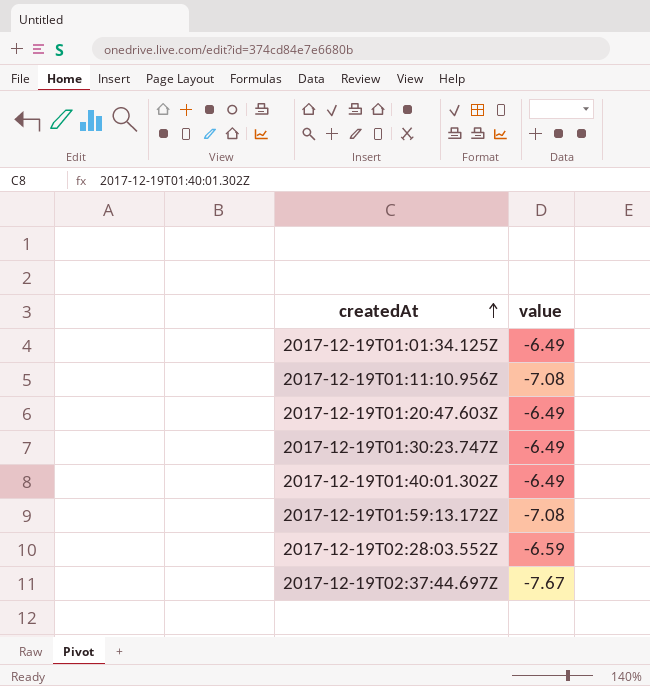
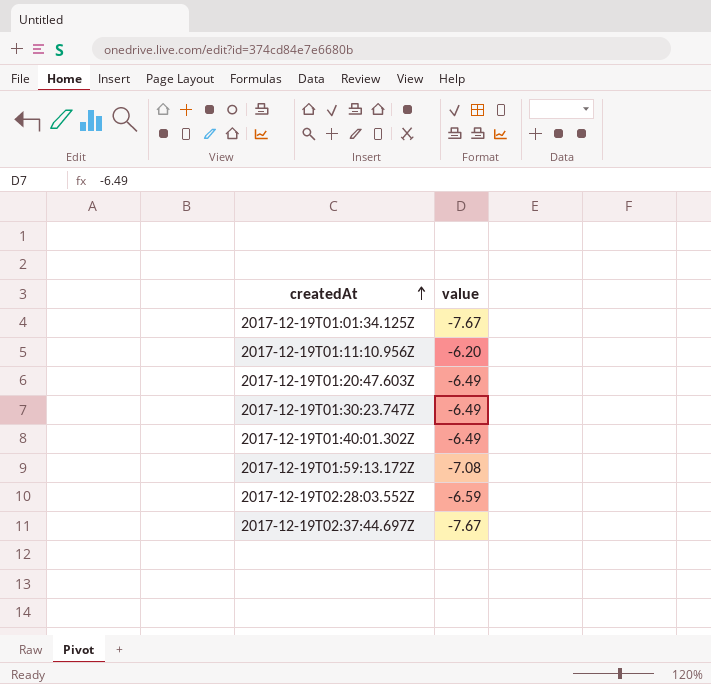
2017-12-19T01:01:34.125Z | value: -6.49 -> -7.67
2017-12-19T01:11:10.956Z | value: -7.08 -> -6.20

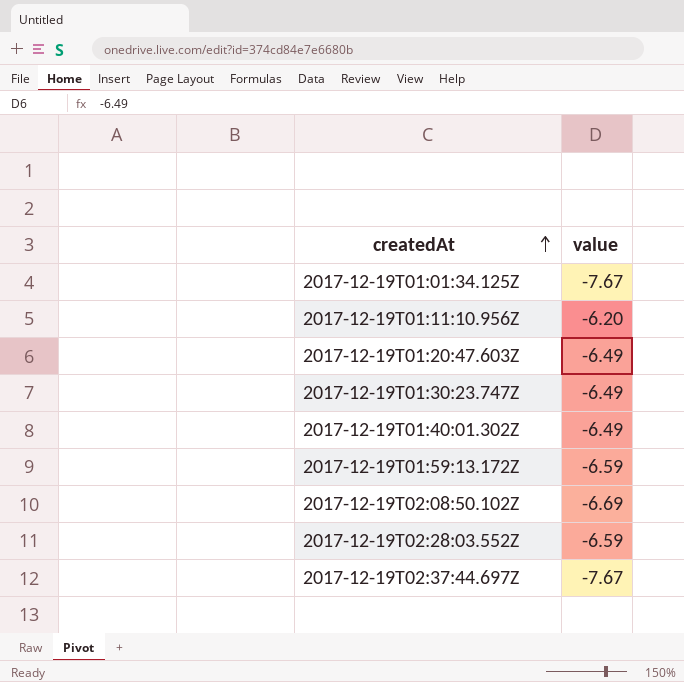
2017-12-19T01:59:13.172Z | value: -7.08 -> -6.59
row 2017-12-19T02:08:50.102Z: none -> -6.69

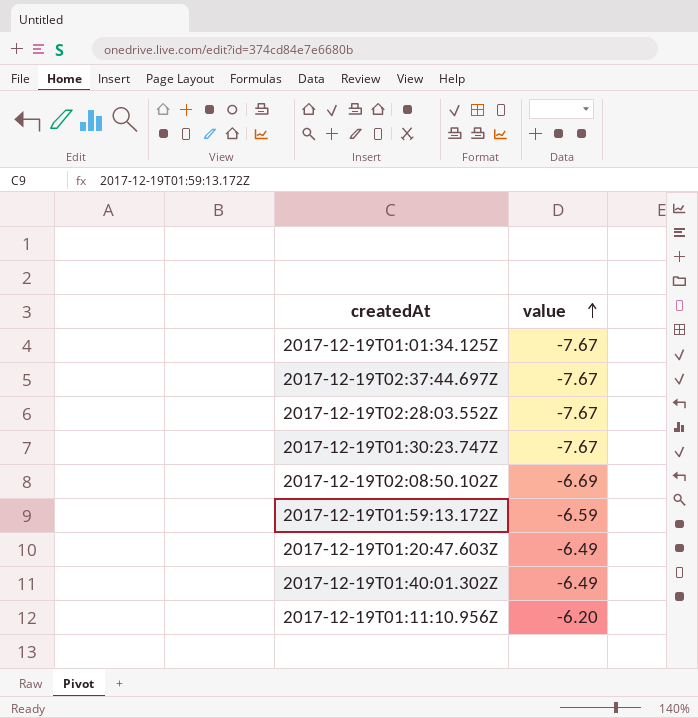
row order: createdAt ascending -> value ascending
2017-12-19T02:28:03.552Z | value: -6.59 -> -7.67
2017-12-19T01:30:23.747Z | value: -6.49 -> -7.67

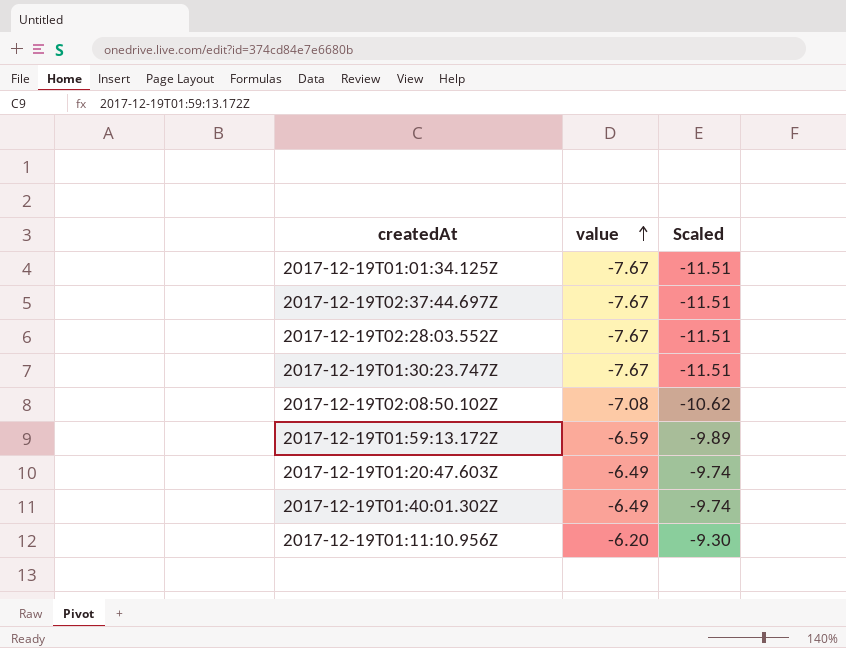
column Scaled | formula: none -> [value] * 1.5
2017-12-19T02:08:50.102Z | value: -6.69 -> -7.08

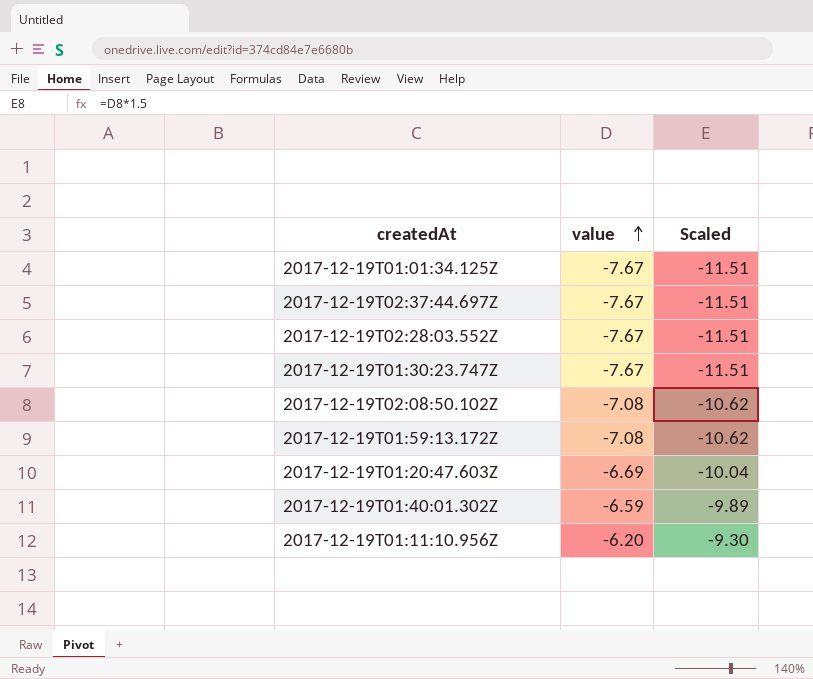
2017-12-19T01:59:13.172Z | value: -6.59 -> -7.08
2017-12-19T01:59:13.172Z | Scaled: -9.89 -> -10.62
2017-12-19T01:20:47.603Z | value: -6.49 -> -6.69
2017-12-19T01:20:47.603Z | Scaled: -9.74 -> -10.04
2017-12-19T01:40:01.302Z | value: -6.49 -> -6.59
2017-12-19T01:40:01.302Z | Scaled: -9.74 -> -9.89

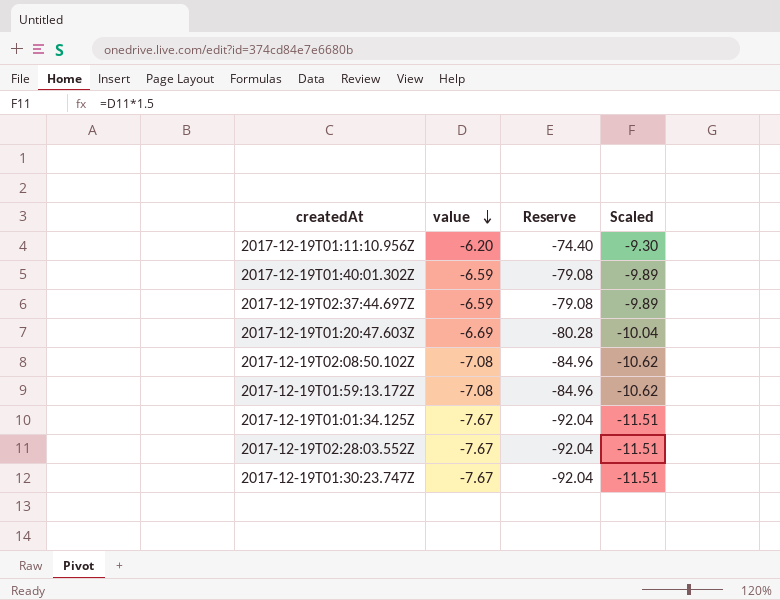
row order: value ascending -> value descending
column Reserve | formula: none -> [value] * 12
2017-12-19T02:37:44.697Z | value: -7.67 -> -6.59
2017-12-19T02:37:44.697Z | Scaled: -11.51 -> -9.89

